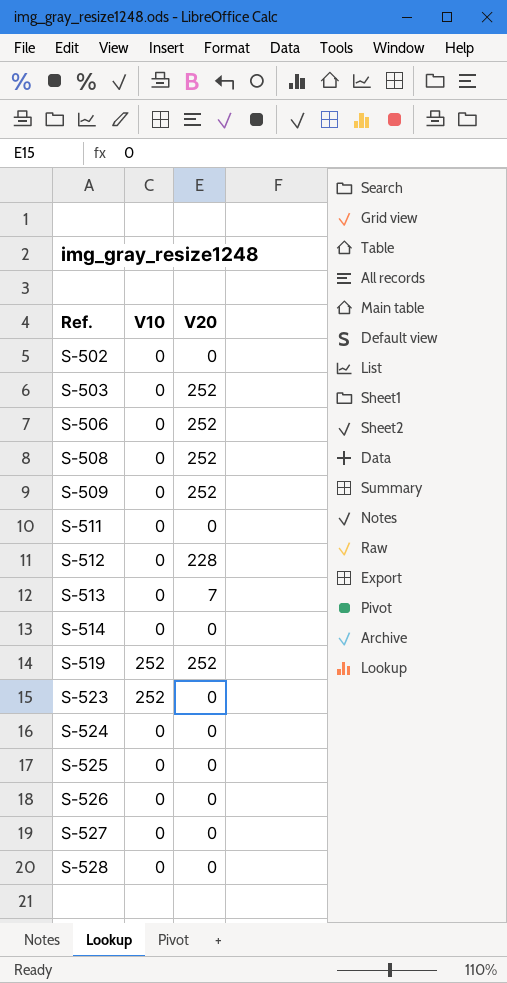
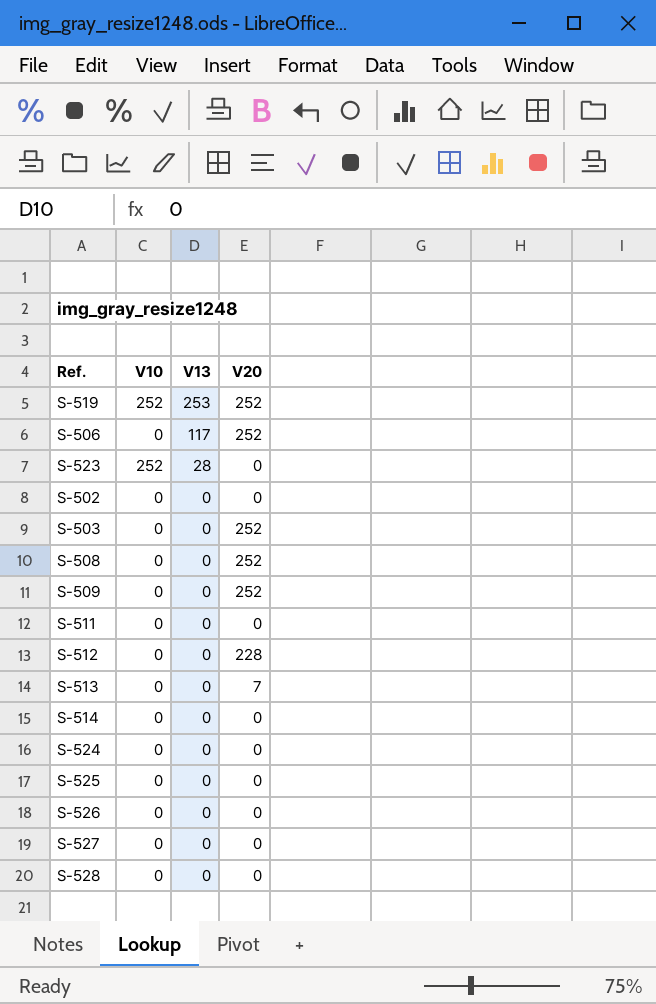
row order: Ref. ascending -> V13 descending
column V13 | position: none -> 3

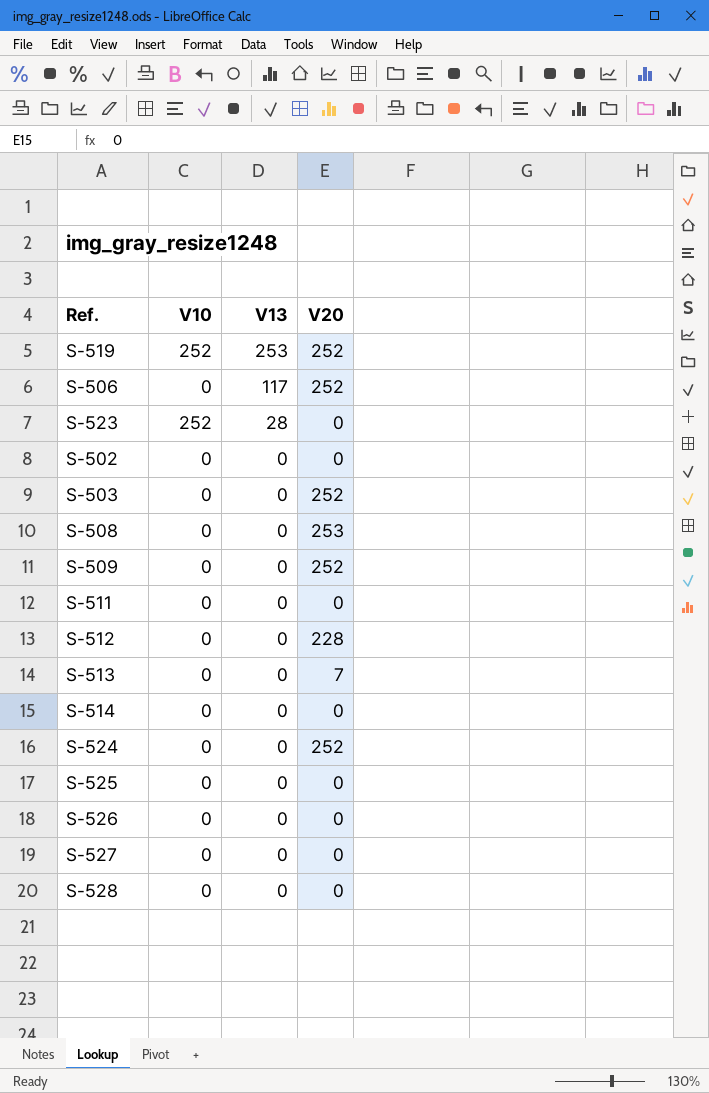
S-508 | V20: 252 -> 253
S-524 | V20: 0 -> 252

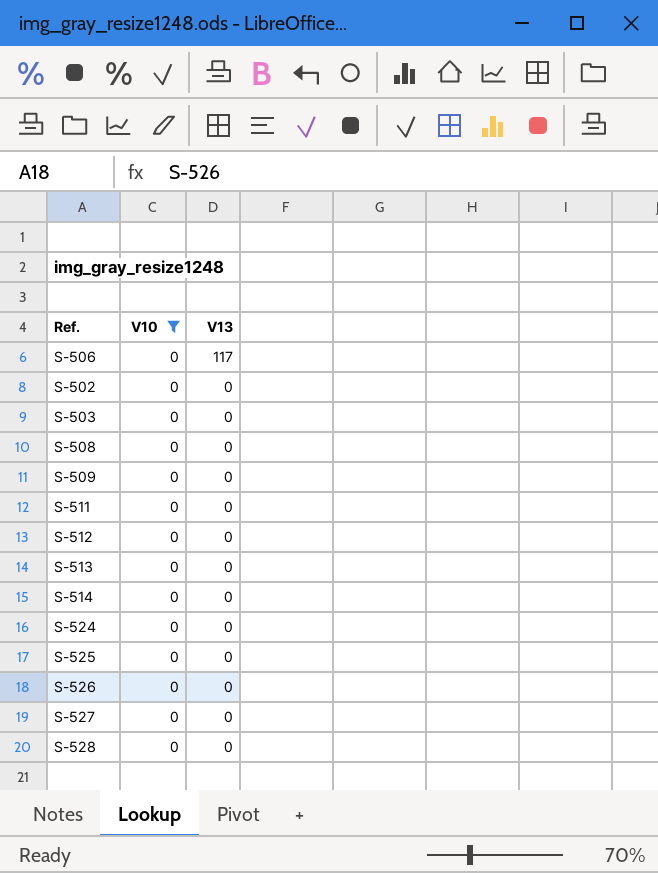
filter: none -> V10 = 0
column V20 | position: 4 -> none

